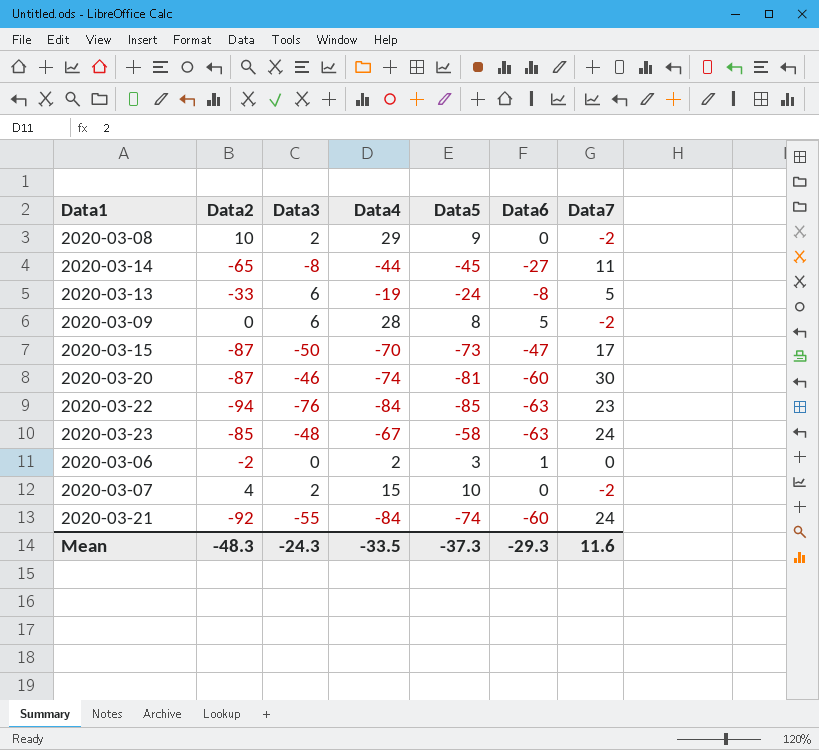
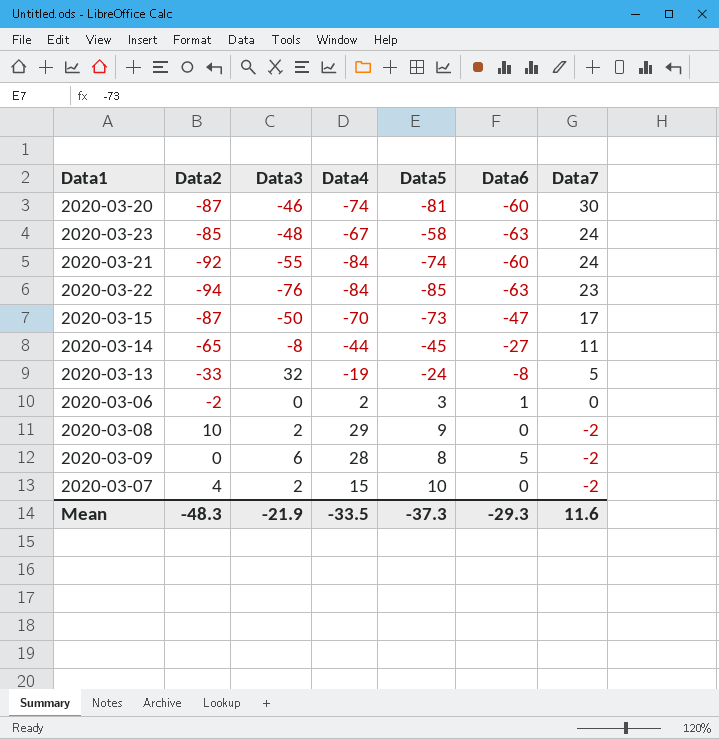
row order: none -> Data7 descending
2020-03-13 | Data3: 6 -> 32
Mean | Data3: -24.3 -> -21.9

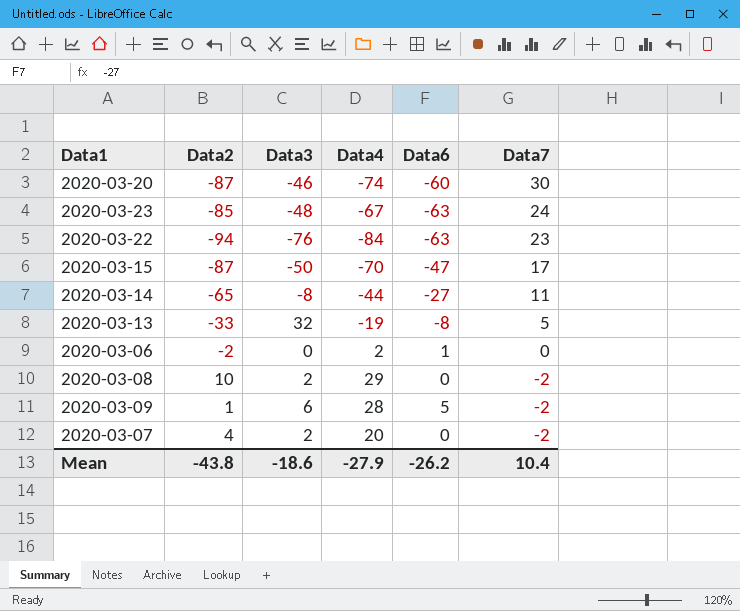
column Data5 | position: 5 -> none
row 2020-03-21: -92 | -55 | -84 | -74 | -60 | 24 -> none
2020-03-09 | Data2: 0 -> 1
2020-03-07 | Data4: 15 -> 20
Mean | Data2: -48.3 -> -43.8
Mean | Data3: -21.9 -> -18.6
Mean | Data4: -33.5 -> -27.9
Mean | Data6: -29.3 -> -26.2
Mean | Data7: 11.6 -> 10.4

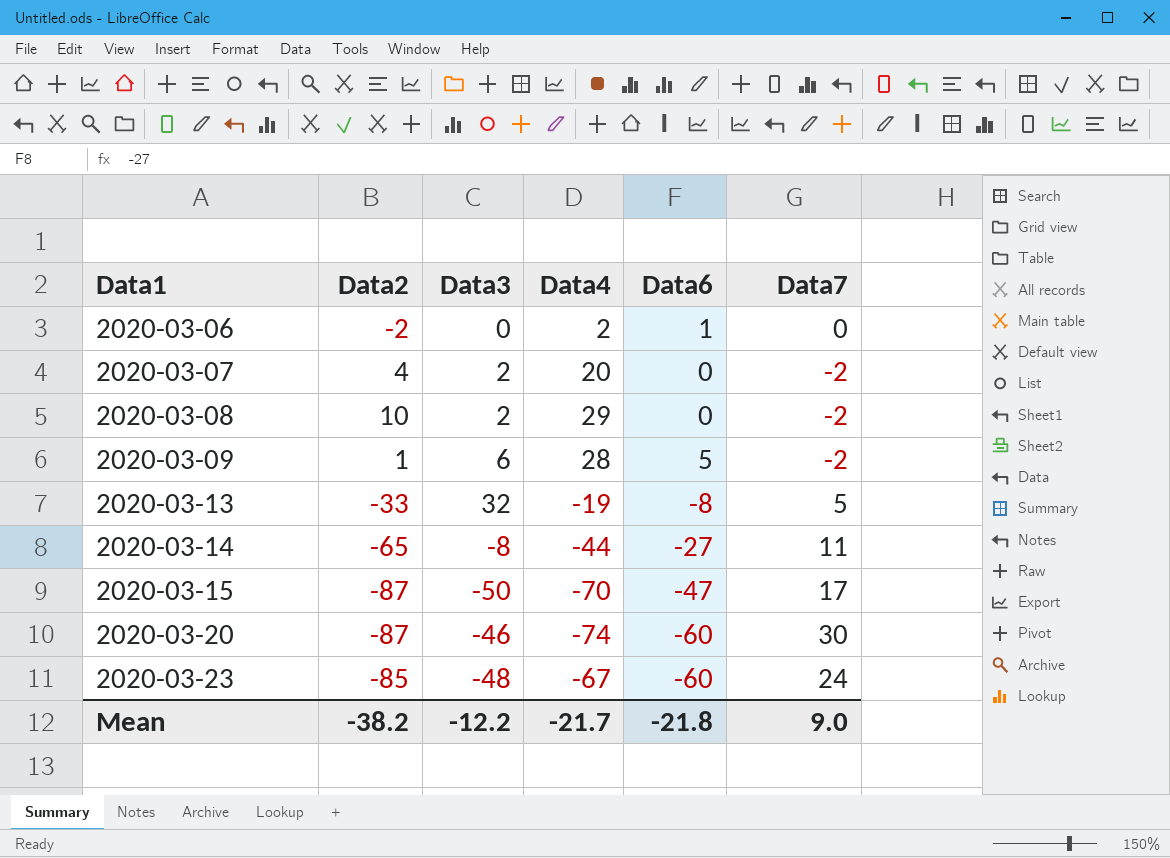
row order: Data7 descending -> Data1 ascending
row 2020-03-22: -94 | -76 | -84 | -63 | 23 -> none
2020-03-23 | Data6: -63 -> -60
Mean | Data2: -43.8 -> -38.2
Mean | Data3: -18.6 -> -12.2
Mean | Data4: -27.9 -> -21.7
Mean | Data6: -26.2 -> -21.8
Mean | Data7: 10.4 -> 9.0

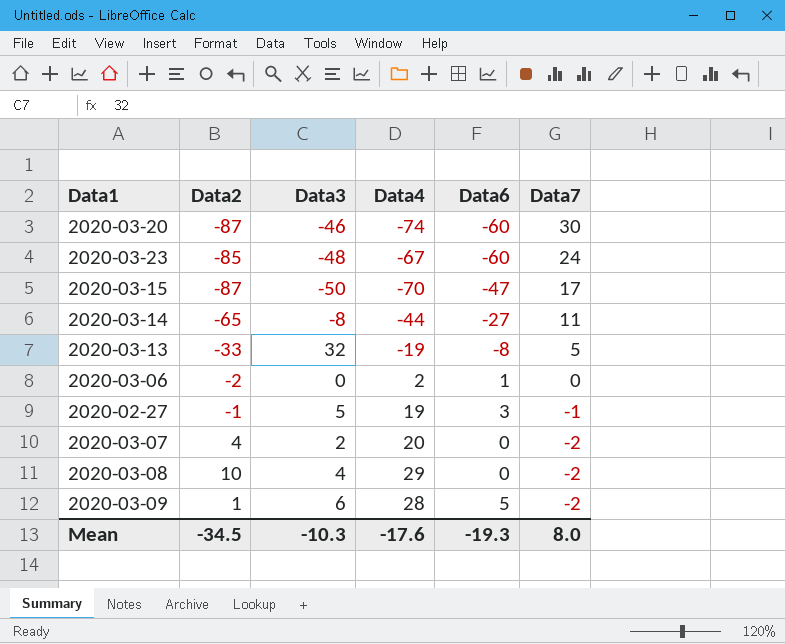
row order: Data1 ascending -> Data7 descending
row 2020-02-27: none -> -1 | 5 | 19 | 3 | -1
2020-03-08 | Data3: 2 -> 4
Mean | Data2: -38.2 -> -34.5
Mean | Data3: -12.2 -> -10.3
Mean | Data4: -21.7 -> -17.6
Mean | Data6: -21.8 -> -19.3
Mean | Data7: 9.0 -> 8.0

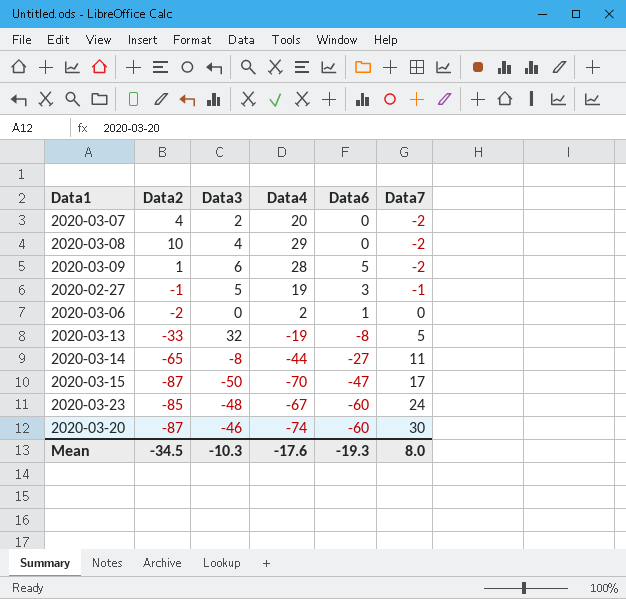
row order: Data7 descending -> Data7 ascending

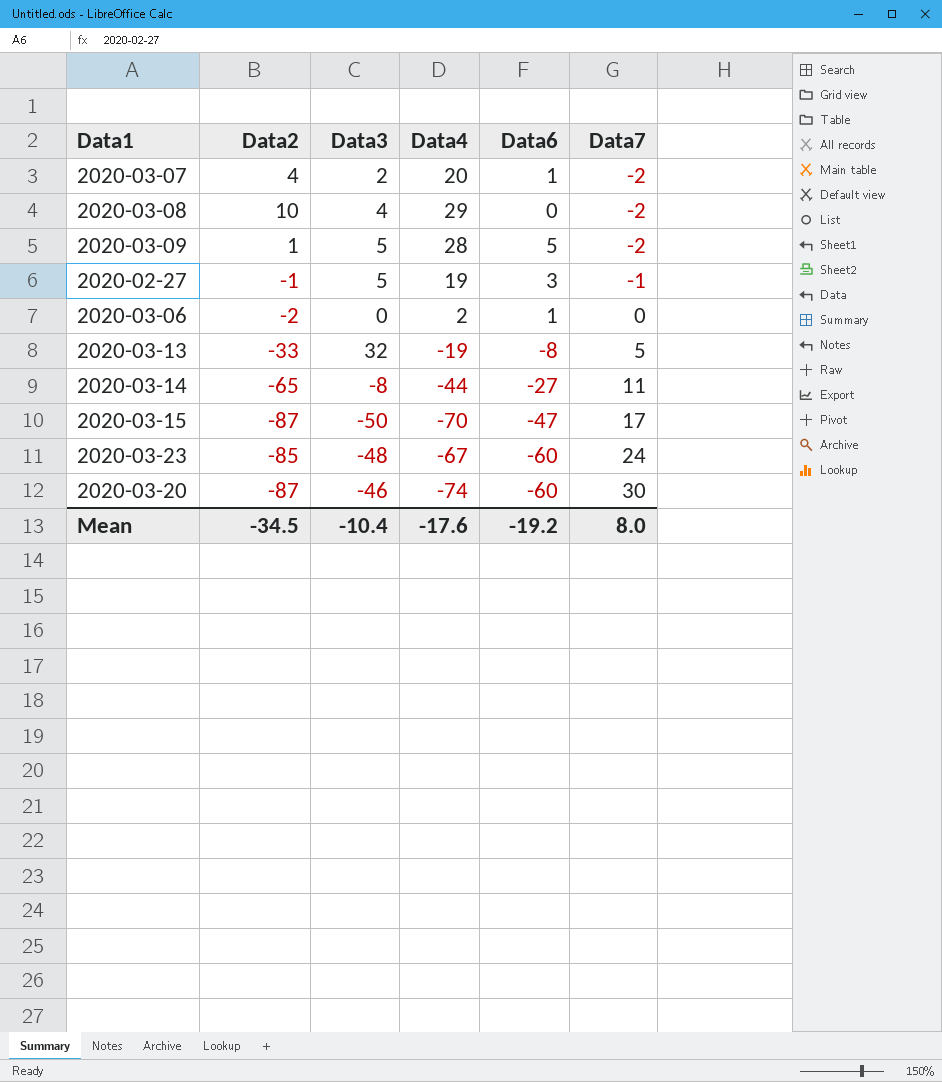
2020-03-07 | Data6: 0 -> 1
2020-03-09 | Data3: 6 -> 5
Mean | Data3: -10.3 -> -10.4
Mean | Data6: -19.3 -> -19.2

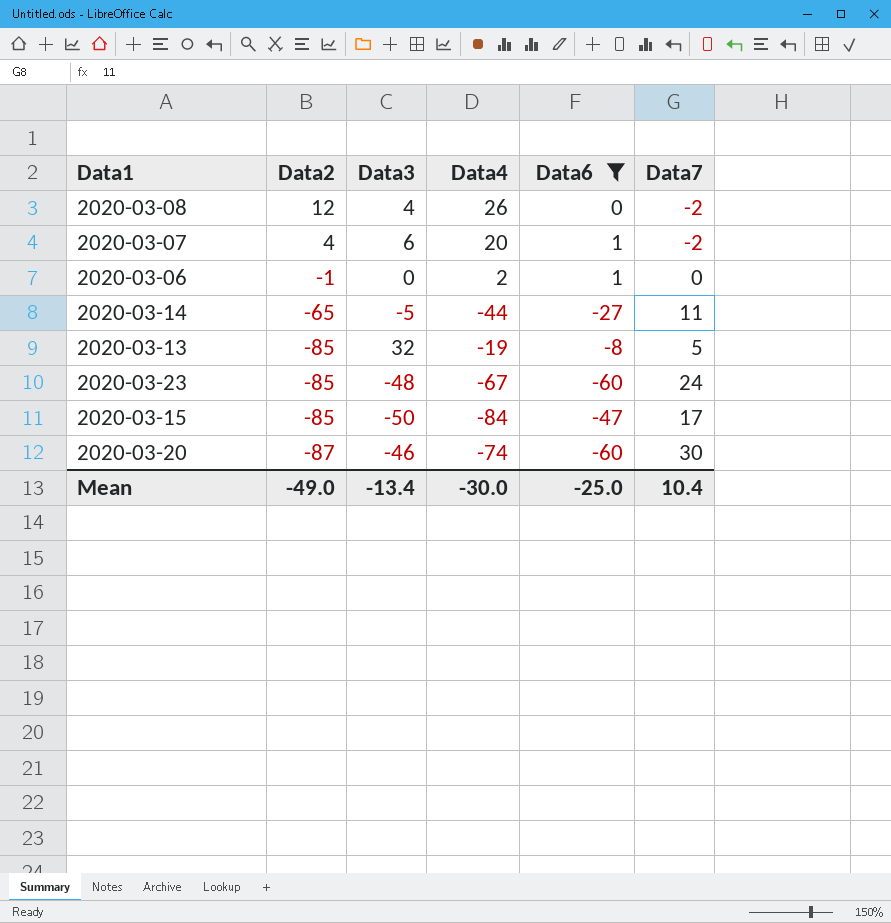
filter: none -> Data6 <= 1
row order: Data7 ascending -> Data2 descending
2020-03-08 | Data2: 10 -> 12
2020-03-08 | Data4: 29 -> 26
2020-03-07 | Data3: 2 -> 6
2020-03-06 | Data2: -2 -> -1
2020-03-14 | Data3: -8 -> -5
2020-03-13 | Data2: -33 -> -85
2020-03-15 | Data2: -87 -> -85
2020-03-15 | Data4: -70 -> -84
Mean | Data2: -34.5 -> -49.0
Mean | Data3: -10.4 -> -13.4
Mean | Data4: -17.6 -> -30.0
Mean | Data6: -19.2 -> -25.0
Mean | Data7: 8.0 -> 10.4

